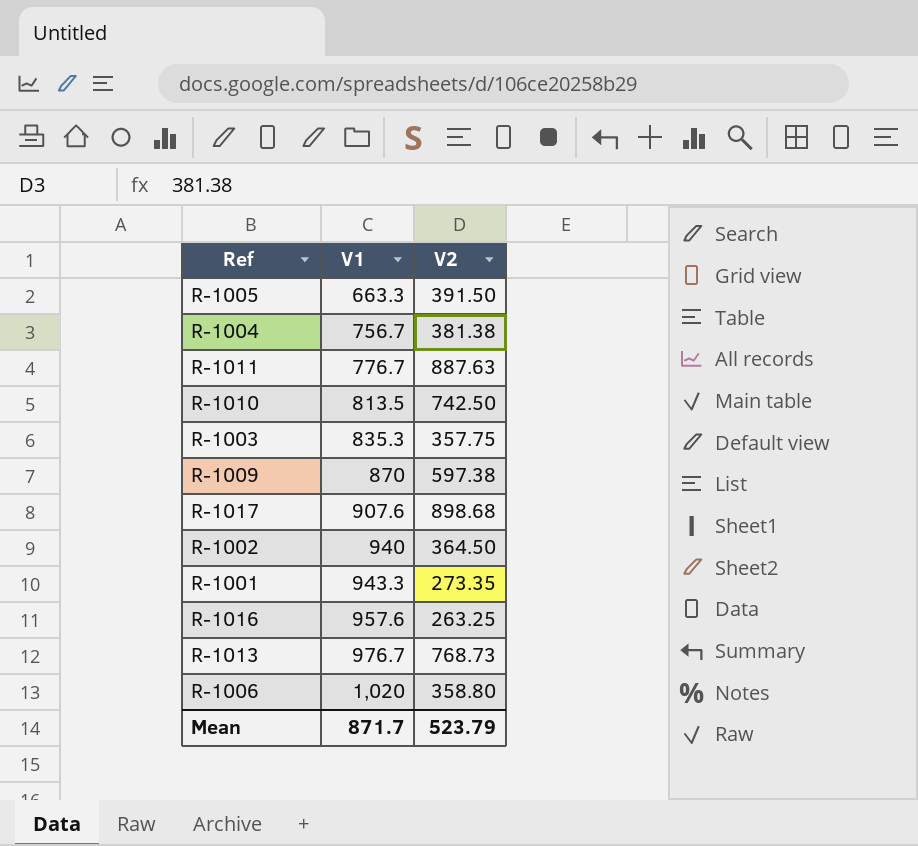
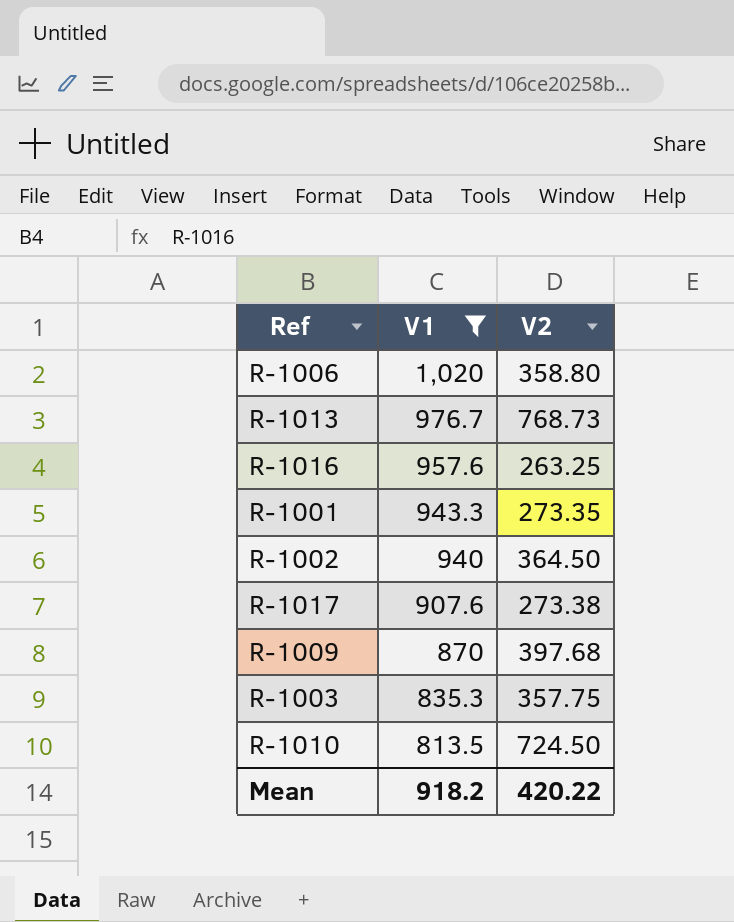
filter: none -> V1 >= 813.5
row order: V1 ascending -> V1 descending
R-1017 | V2: 898.68 -> 273.38
R-1009 | V2: 597.38 -> 397.68
R-1010 | V2: 742.50 -> 724.50
Mean | V1: 871.7 -> 918.2
Mean | V2: 523.79 -> 420.22

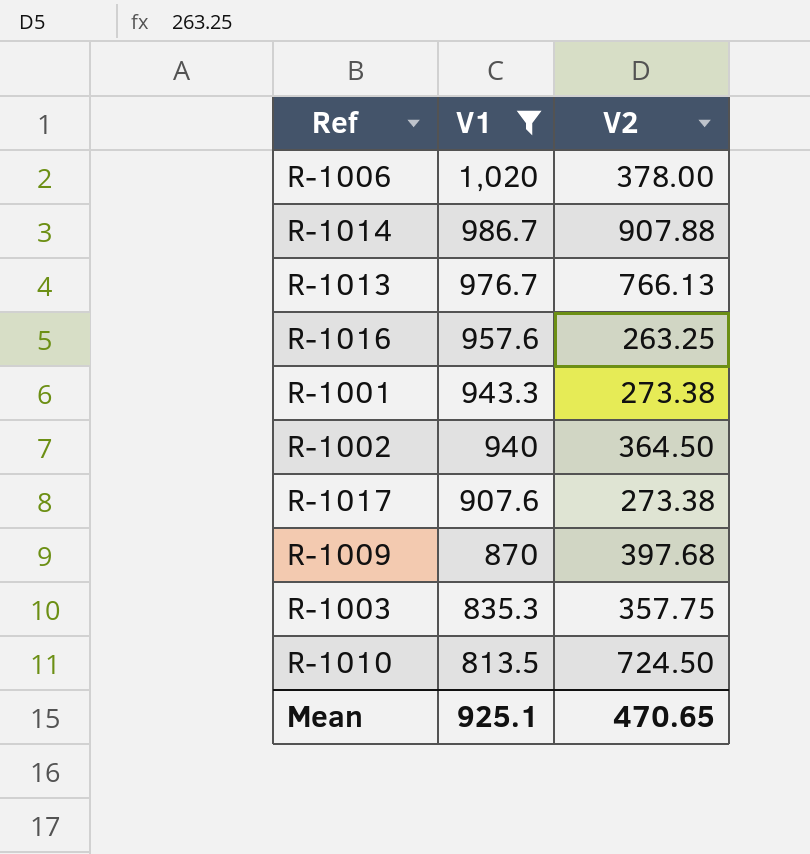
R-1006 | V2: 358.80 -> 378.00
row R-1014: none -> 986.7 | 907.88
R-1013 | V2: 768.73 -> 766.13
R-1001 | V2: 273.35 -> 273.38
Mean | V1: 918.2 -> 925.1
Mean | V2: 420.22 -> 470.65

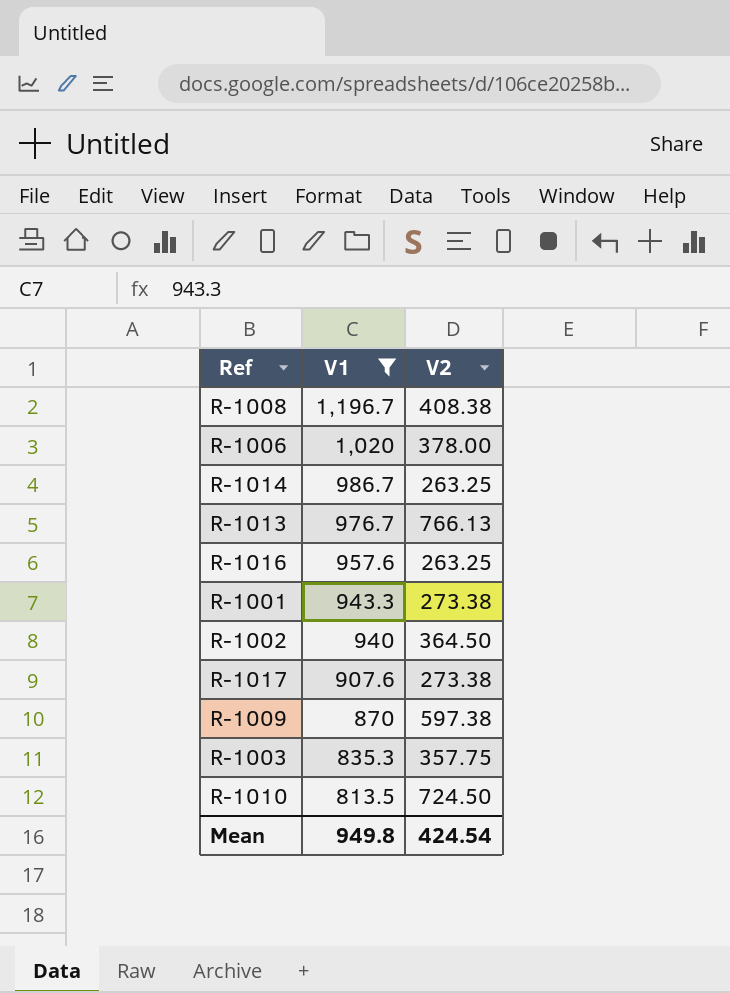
row R-1008: none -> 1,196.7 | 408.38
R-1014 | V2: 907.88 -> 263.25
R-1009 | V2: 397.68 -> 597.38
Mean | V1: 925.1 -> 949.8
Mean | V2: 470.65 -> 424.54

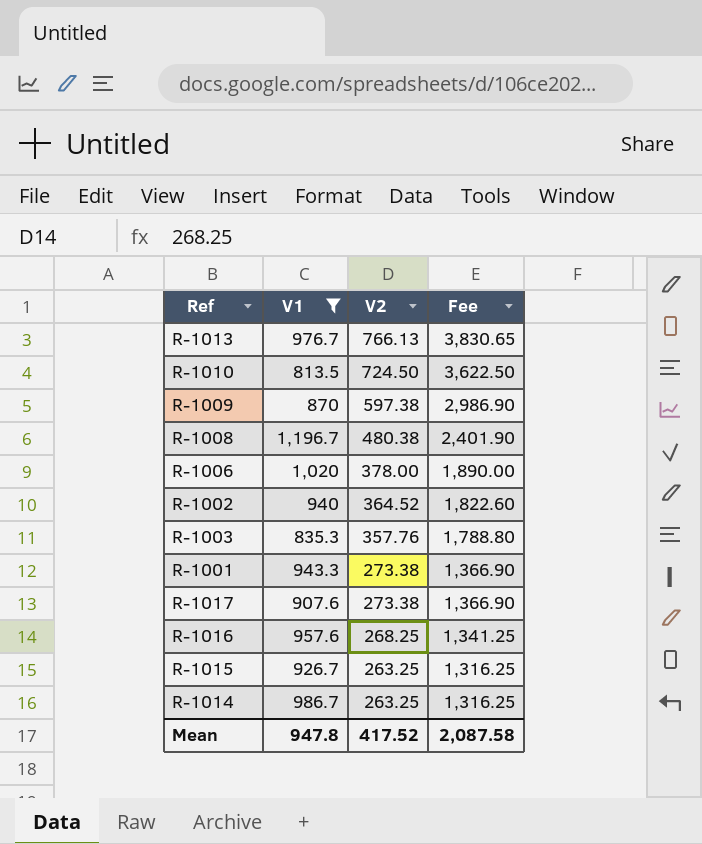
row order: V1 descending -> V2 descending
column Fee | formula: none -> [V2] * 5
R-1008 | V2: 408.38 -> 480.38
R-1002 | V2: 364.50 -> 364.52
R-1003 | V2: 357.75 -> 357.76
R-1016 | V2: 263.25 -> 268.25
row R-1015: none -> 926.7 | 263.25 | 1,316.25
Mean | V1: 949.8 -> 947.8
Mean | V2: 424.54 -> 417.52

